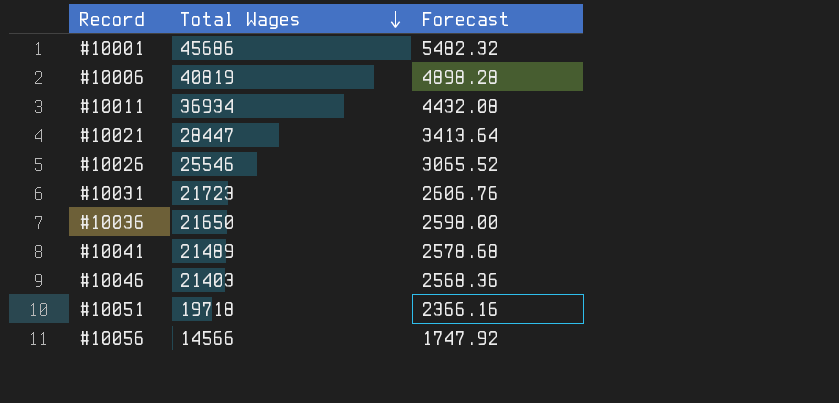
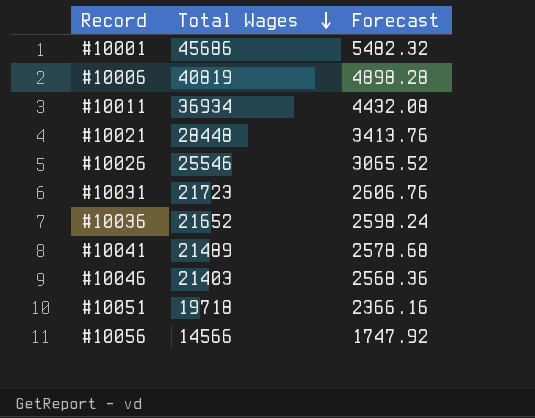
#10021 | Total Wages: 28447 -> 28448
#10021 | Forecast: 3413.64 -> 3413.76
#10036 | Total Wages: 21650 -> 21652
#10036 | Forecast: 2598.00 -> 2598.24

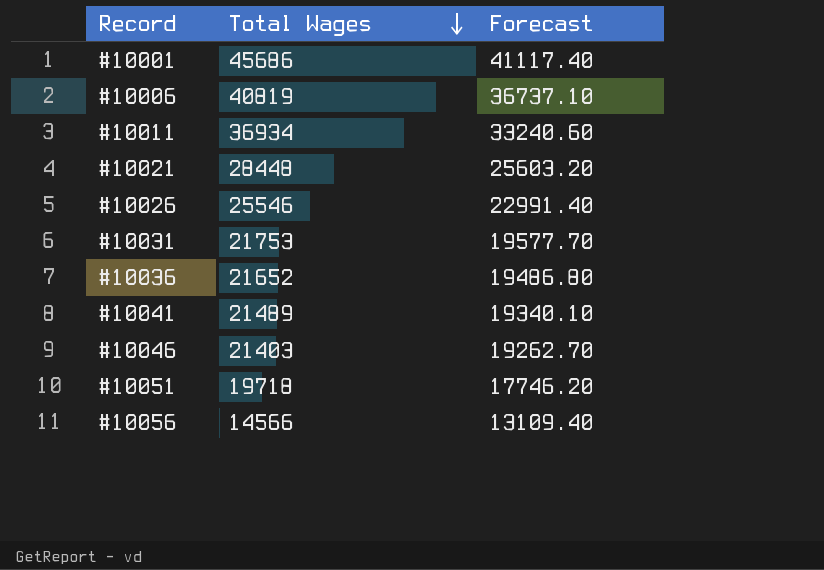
column Forecast | formula: [Total Wages] * 0.12 -> [Total Wages] * 0.9
#10031 | Total Wages: 21723 -> 21753

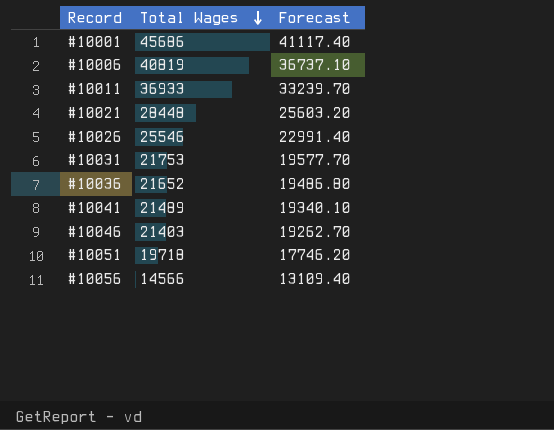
#10011 | Total Wages: 36934 -> 36933
#10011 | Forecast: 33240.60 -> 33239.70

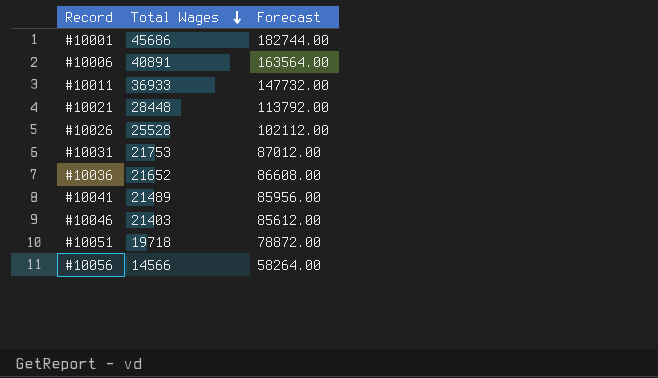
column Forecast | formula: [Total Wages] * 0.9 -> [Total Wages] * 4
#10006 | Total Wages: 40819 -> 40891
#10026 | Total Wages: 25546 -> 25528

